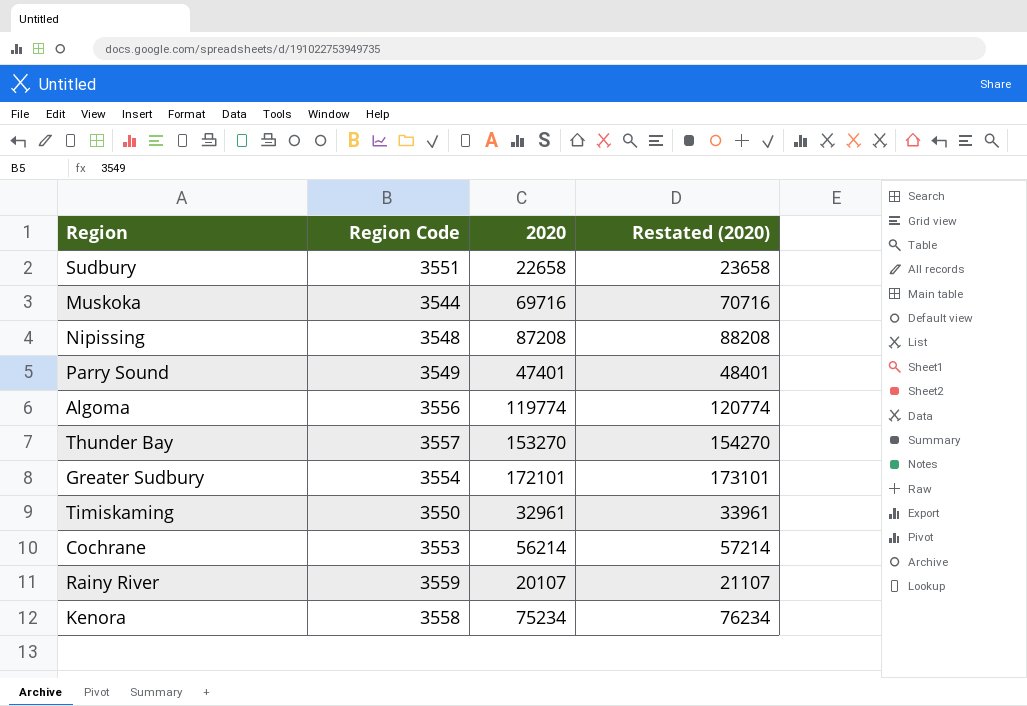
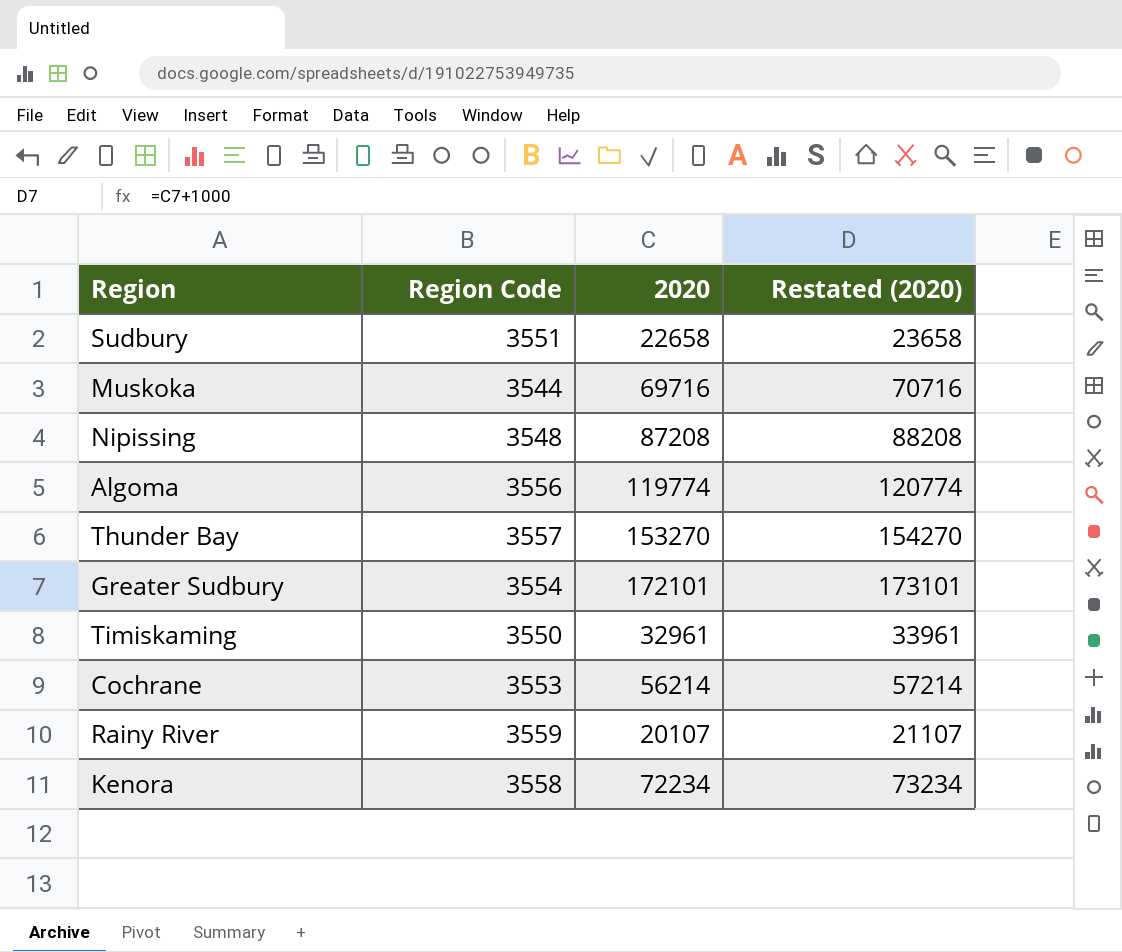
row Parry Sound: 3549 | 47401 | 48401 -> none
Kenora | 2020: 75234 -> 72234
Kenora | Restated (2020): 76234 -> 73234

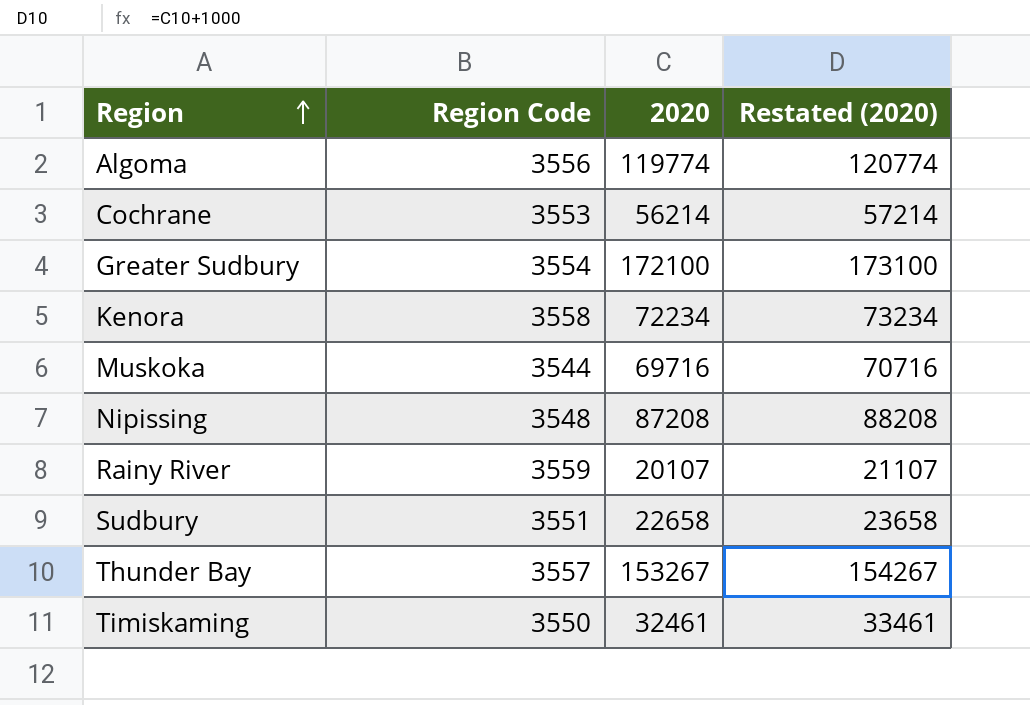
row order: none -> Region ascending
Greater Sudbury | 2020: 172101 -> 172100
Greater Sudbury | Restated (2020): 173101 -> 173100
Thunder Bay | 2020: 153270 -> 153267
Thunder Bay | Restated (2020): 154270 -> 154267
Timiskaming | 2020: 32961 -> 32461
Timiskaming | Restated (2020): 33961 -> 33461

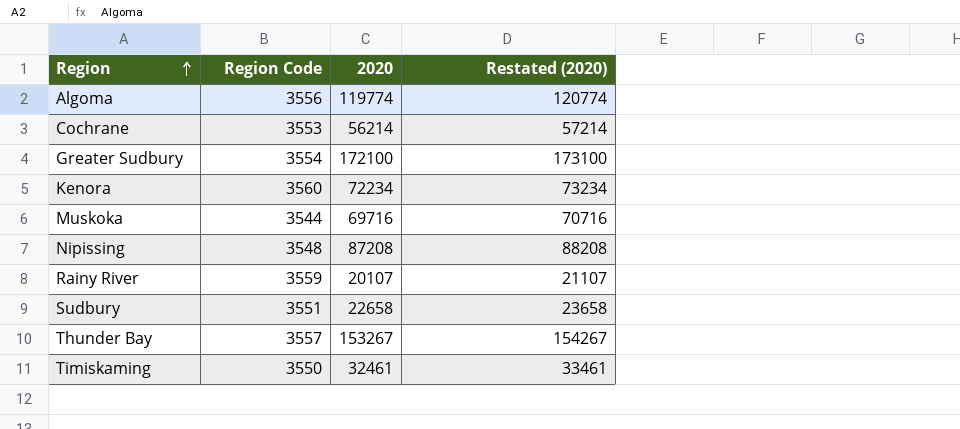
Kenora | Region Code: 3558 -> 3560

